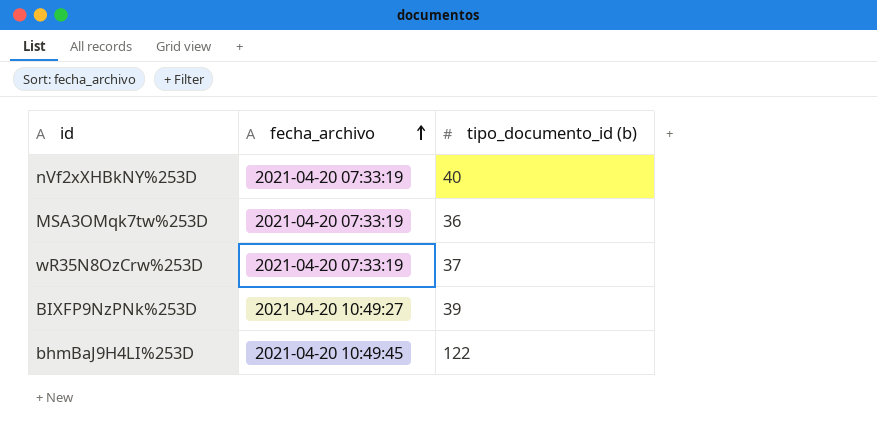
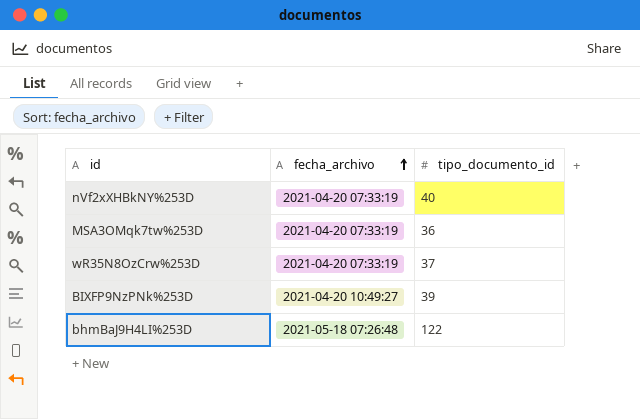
column name: tipo_documento_id (b) -> tipo_documento_id
bhmBaJ9H4LI%253D | fecha_archivo: 2021-04-20 10:49:45 -> 2021-05-18 07:26:48

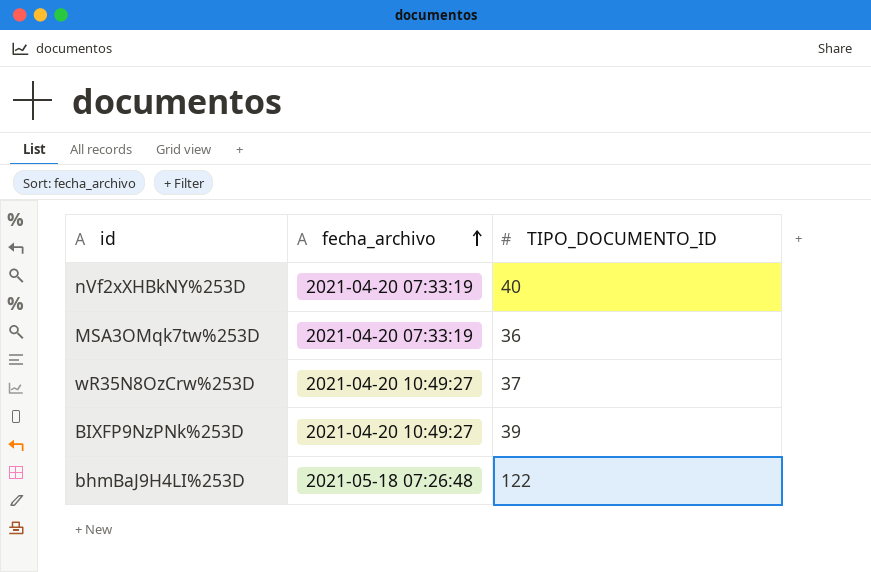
column name: tipo_documento_id -> TIPO_DOCUMENTO_ID
wR35N8OzCrw%253D | fecha_archivo: 2021-04-20 07:33:19 -> 2021-04-20 10:49:27

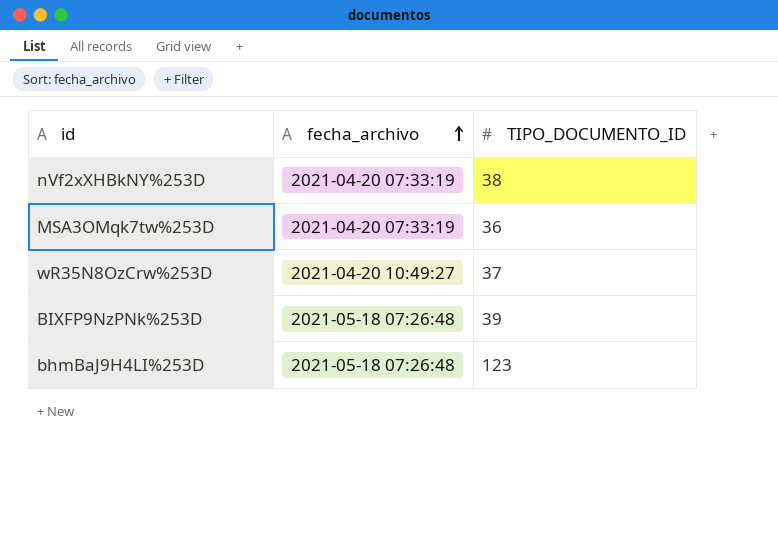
nVf2xXHBkNY%253D | TIPO_DOCUMENTO_ID: 40 -> 38
BIXFP9NzPNk%253D | fecha_archivo: 2021-04-20 10:49:27 -> 2021-05-18 07:26:48
bhmBaJ9H4LI%253D | TIPO_DOCUMENTO_ID: 122 -> 123

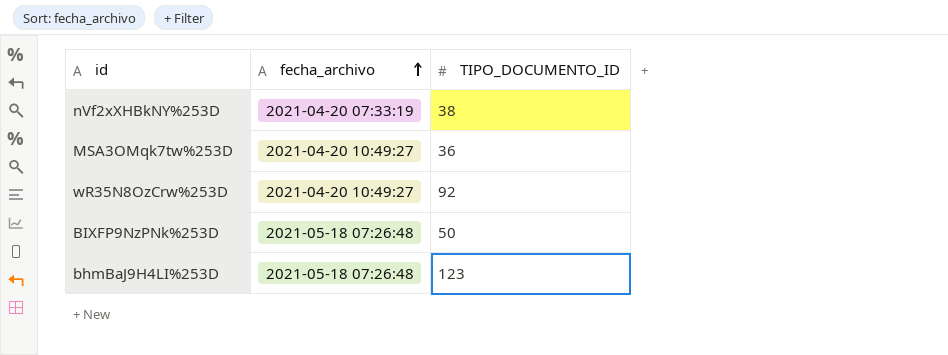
MSA3OMqk7tw%253D | fecha_archivo: 2021-04-20 07:33:19 -> 2021-04-20 10:49:27
wR35N8OzCrw%253D | TIPO_DOCUMENTO_ID: 37 -> 92
BIXFP9NzPNk%253D | TIPO_DOCUMENTO_ID: 39 -> 50

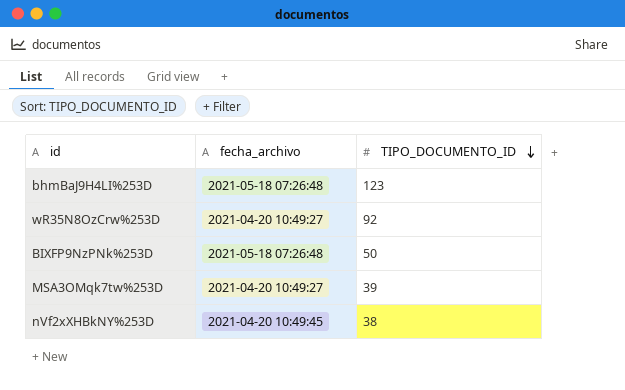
row order: fecha_archivo ascending -> TIPO_DOCUMENTO_ID descending
MSA3OMqk7tw%253D | TIPO_DOCUMENTO_ID: 36 -> 39
nVf2xXHBkNY%253D | fecha_archivo: 2021-04-20 07:33:19 -> 2021-04-20 10:49:45

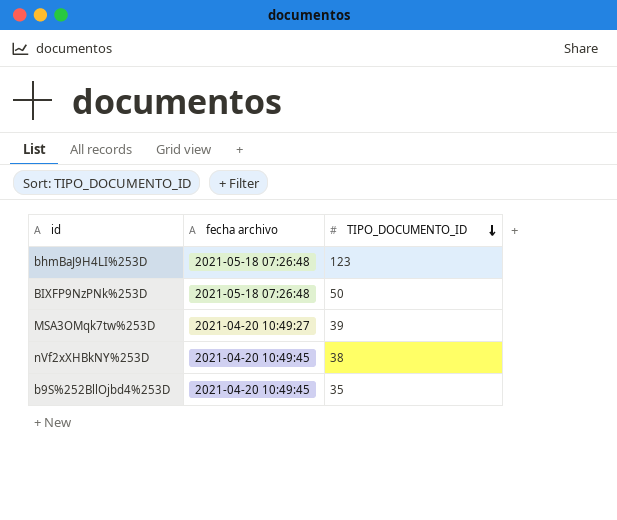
column name: fecha_archivo -> fecha archivo
row wR35N8OzCrw%253D: 2021-04-20 10:49:27 | 92 -> none
row b9S%252BllOjbd4%253D: none -> 2021-04-20 10:49:45 | 35

